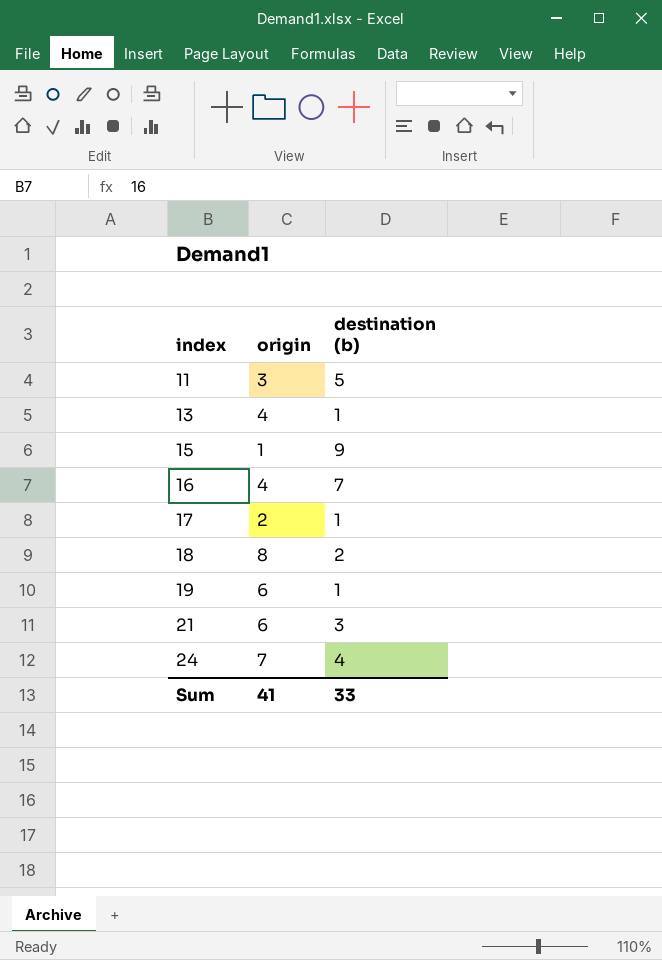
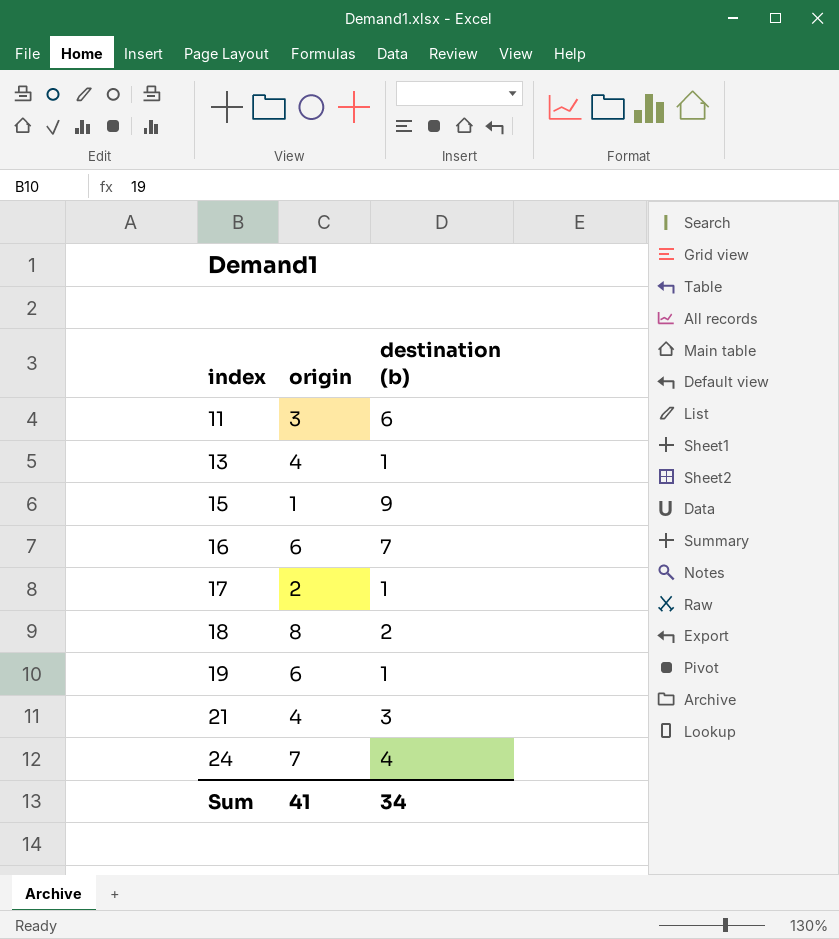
11 | destination (b): 5 -> 6
16 | origin: 4 -> 6
21 | origin: 6 -> 4
Sum | destination (b): 33 -> 34

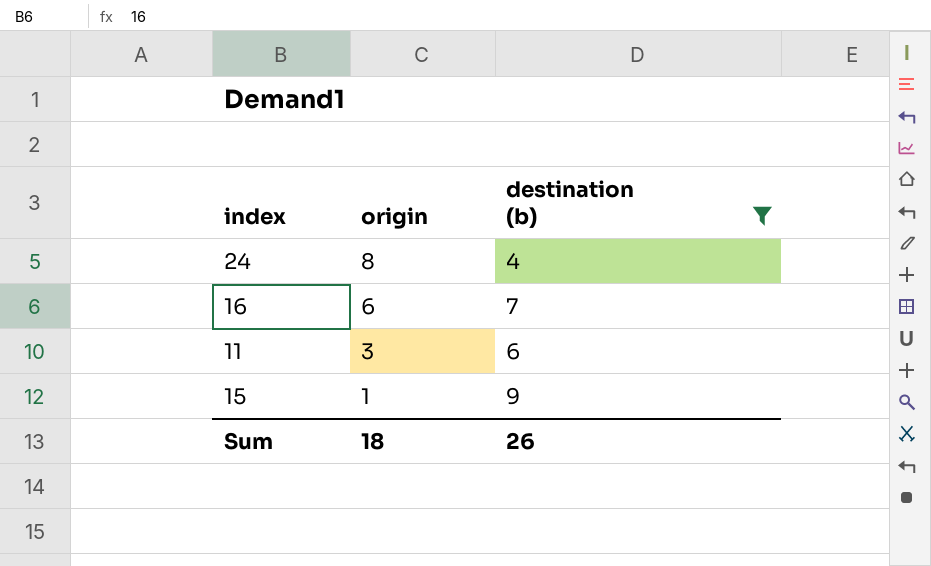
filter: none -> destination (b) >= 4
row order: index ascending -> origin descending
24 | origin: 7 -> 8
Sum | origin: 41 -> 18
Sum | destination (b): 34 -> 26

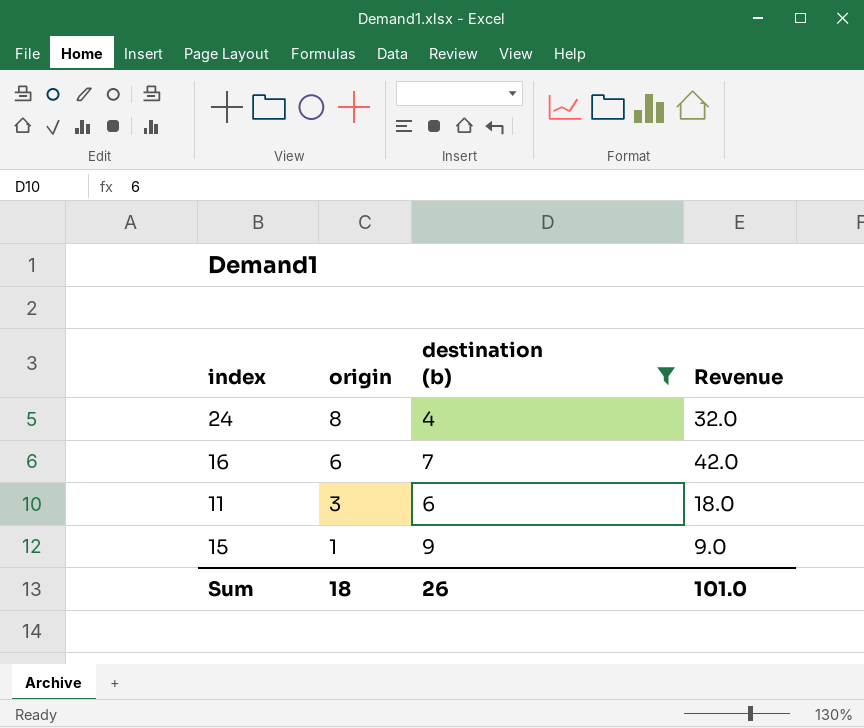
column Revenue | formula: none -> [origin] * [destination (b)]

